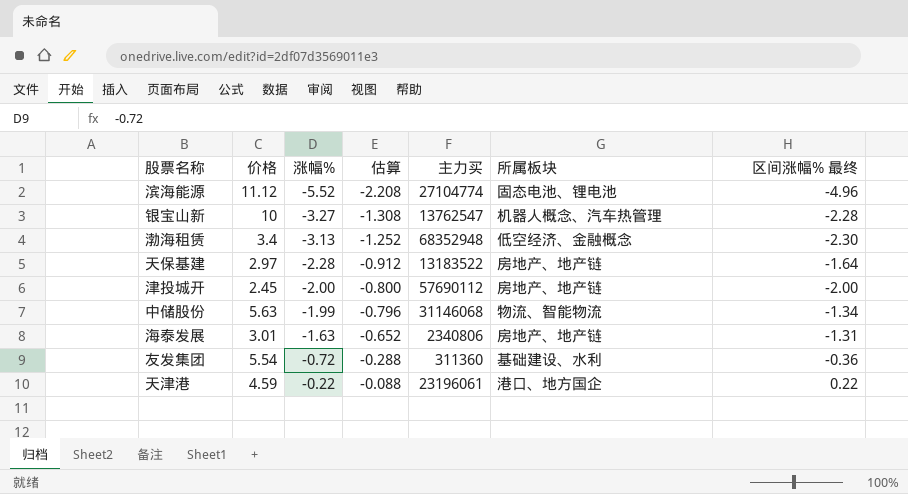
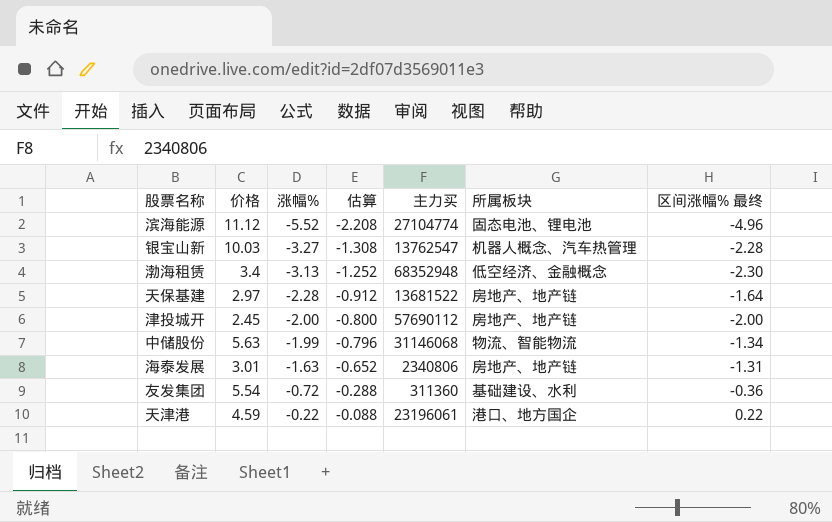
银宝山新 | 价格: 10 -> 10.03
天保基建 | 主力买: 13183522 -> 13681522

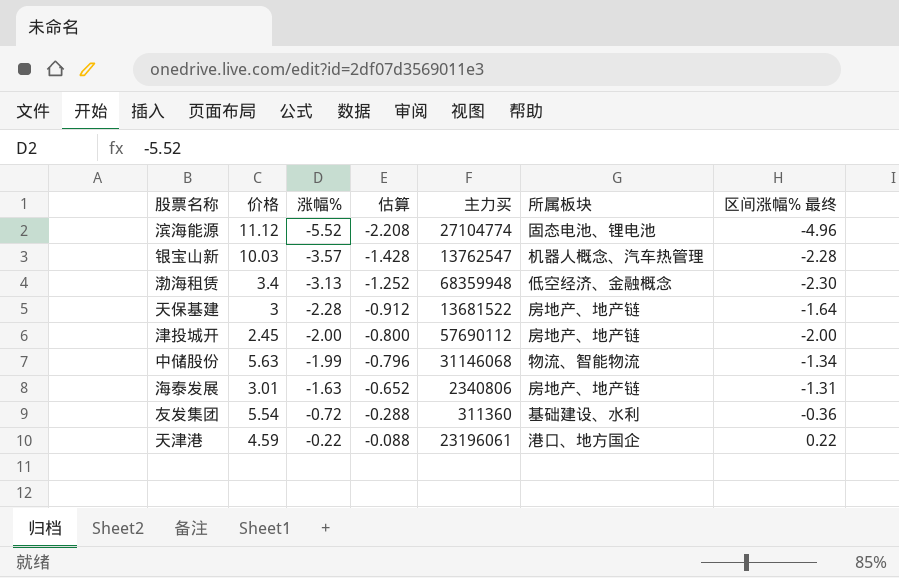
银宝山新 | 涨幅%: -3.27 -> -3.57
银宝山新 | 估算: -1.308 -> -1.428
渤海租赁 | 主力买: 68352948 -> 68359948
天保基建 | 价格: 2.97 -> 3

